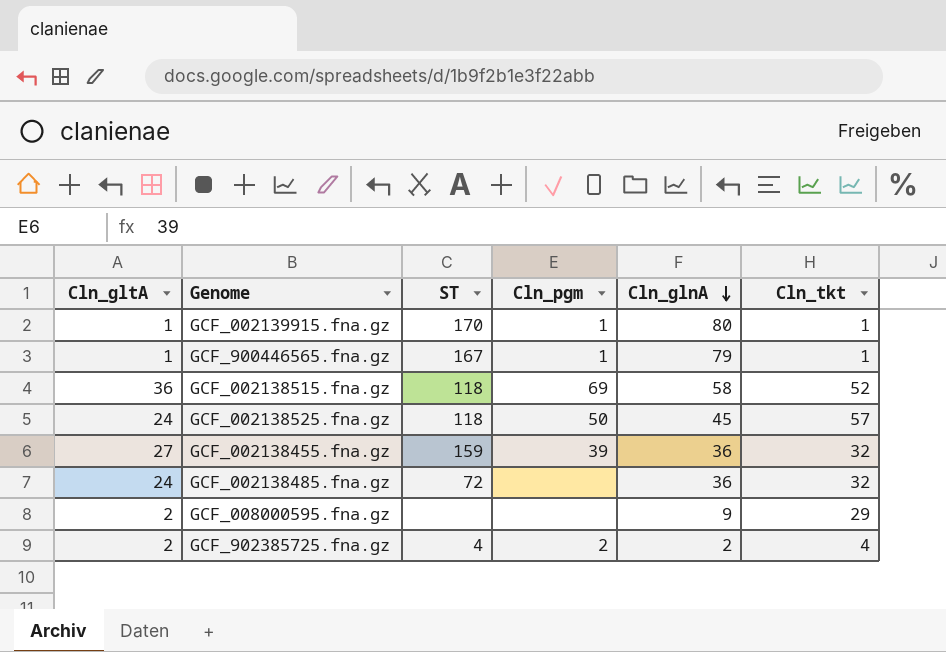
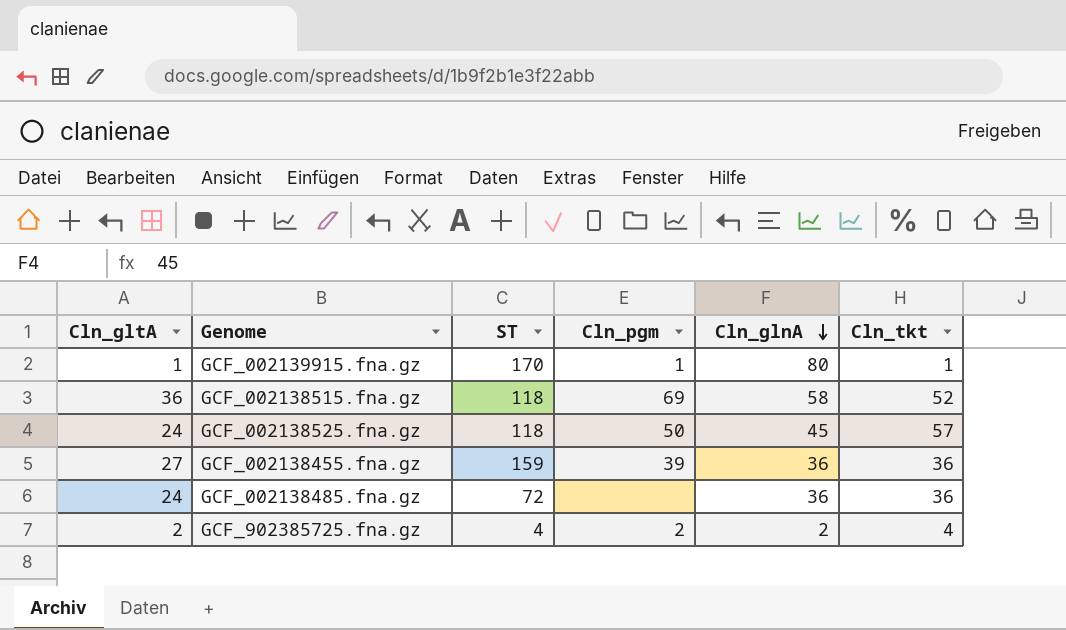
row GCF_900446565.fna.gz: 1 | 167 | 1 | 79 | 1 -> none
row GCF_008000595.fna.gz: 2 | none | none | 9 | 29 -> none
GCF_002138455.fna.gz | Cln_tkt: 32 -> 36
GCF_002138485.fna.gz | Cln_tkt: 32 -> 36

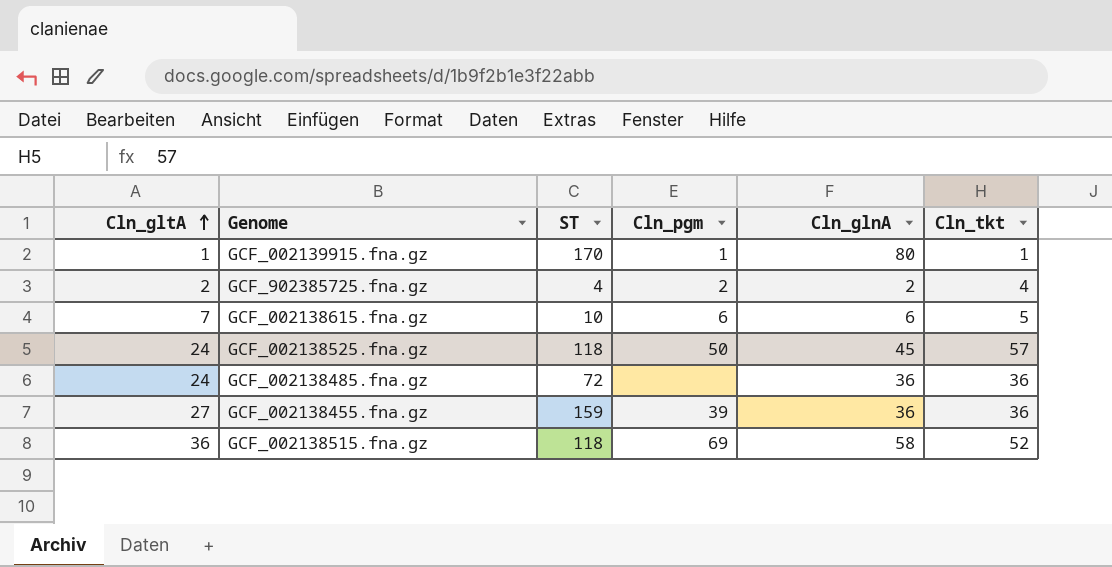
row order: Cln_glnA descending -> Cln_gltA ascending
row GCF_002138615.fna.gz: none -> 7 | 10 | 6 | 6 | 5

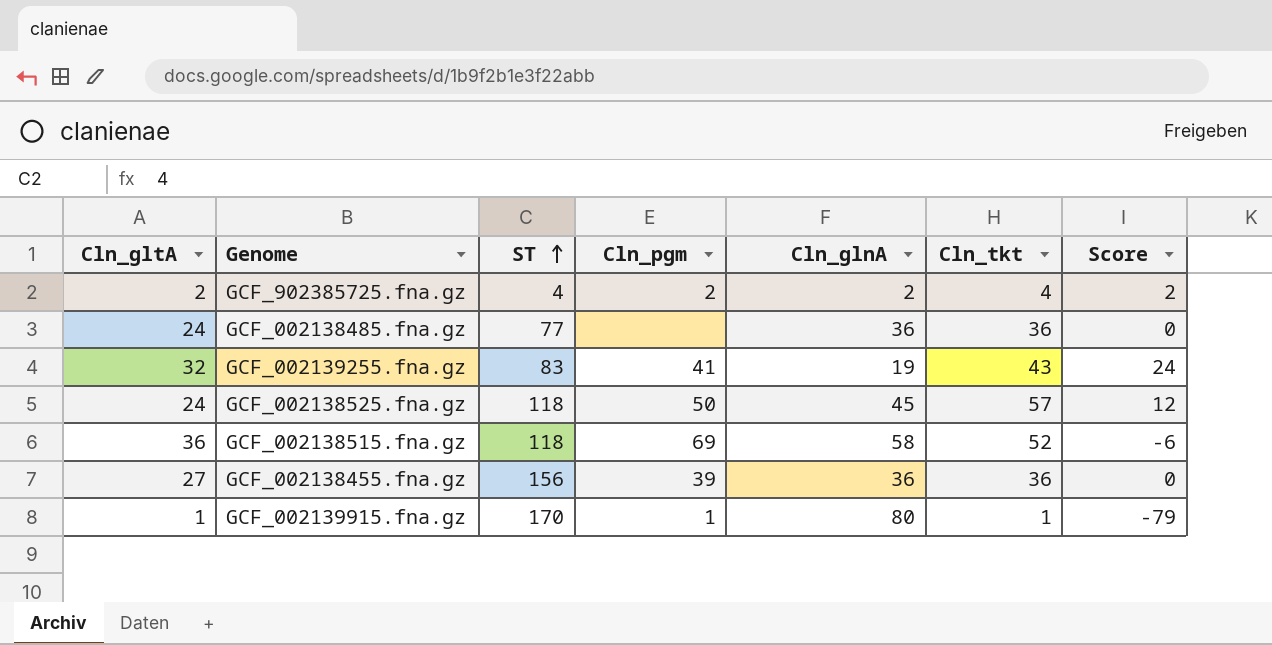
row order: Cln_gltA ascending -> ST ascending
column Score | formula: none -> [Cln_tkt] - [Cln_glnA]
row GCF_002138615.fna.gz: 7 | 10 | 6 | 6 | 5 -> none
GCF_002138485.fna.gz | ST: 72 -> 77
row GCF_002139255.fna.gz: none -> 32 | 83 | 41 | 19 | 43 | 24
GCF_002138455.fna.gz | ST: 159 -> 156

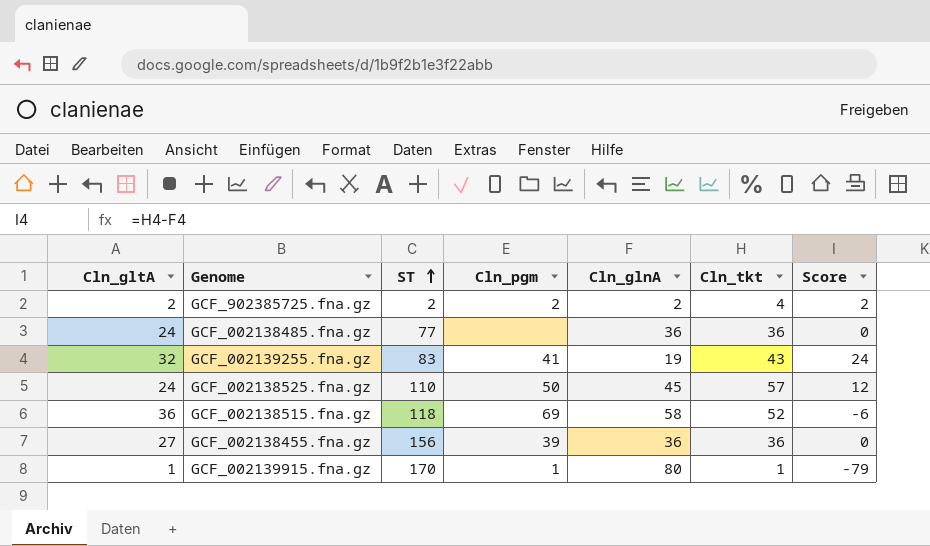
GCF_902385725.fna.gz | ST: 4 -> 2
GCF_002138525.fna.gz | ST: 118 -> 110

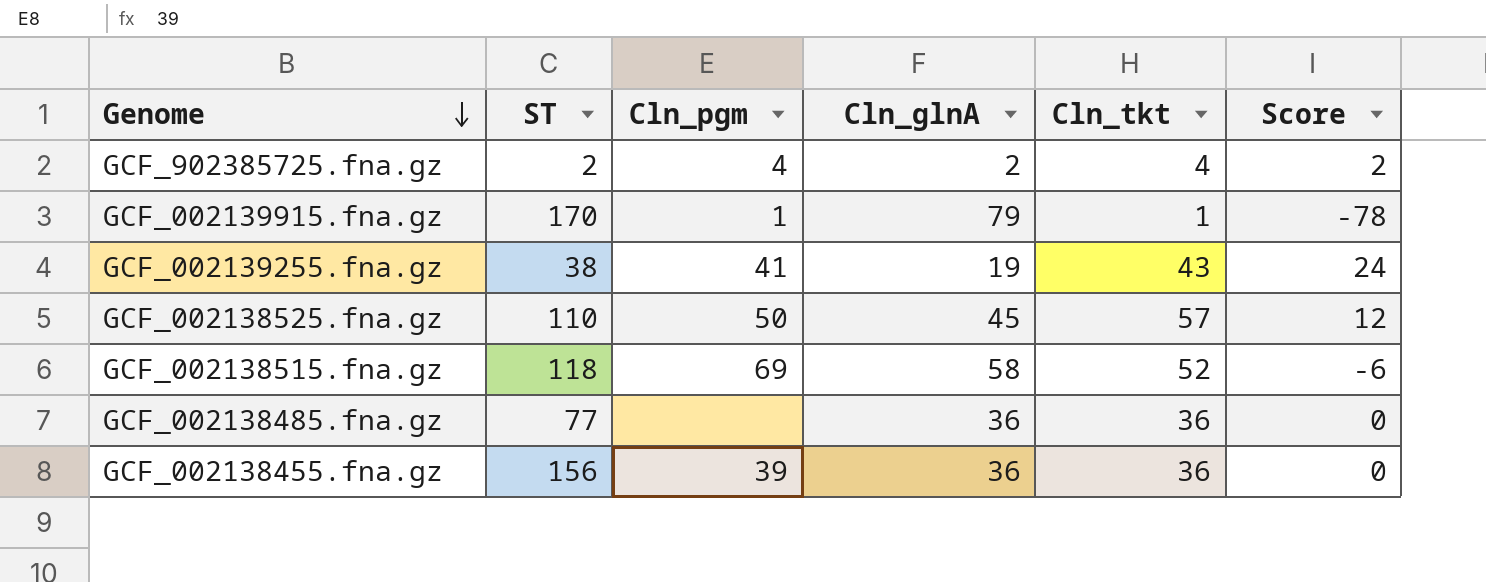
row order: ST ascending -> Genome descending
column Cln_gltA | position: 1 -> none
GCF_902385725.fna.gz | Cln_pgm: 2 -> 4
GCF_002139915.fna.gz | Cln_glnA: 80 -> 79
GCF_002139915.fna.gz | Score: -79 -> -78
GCF_002139255.fna.gz | ST: 83 -> 38

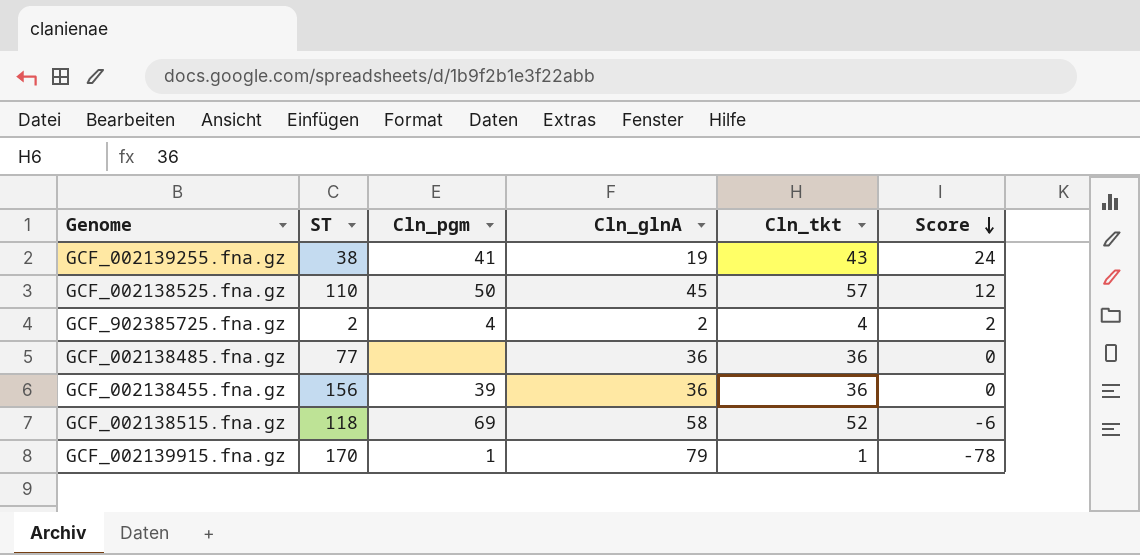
row order: Genome descending -> Score descending

